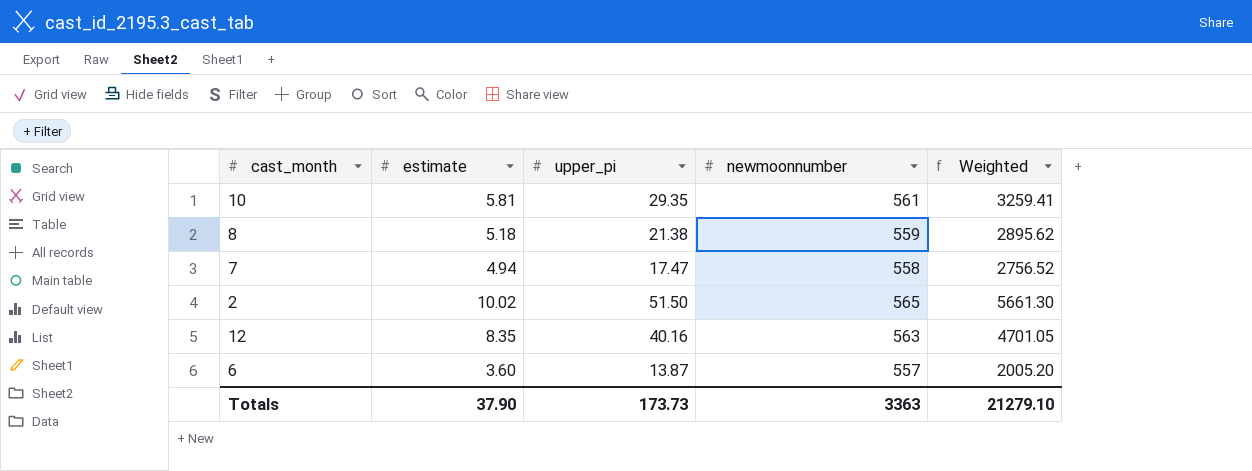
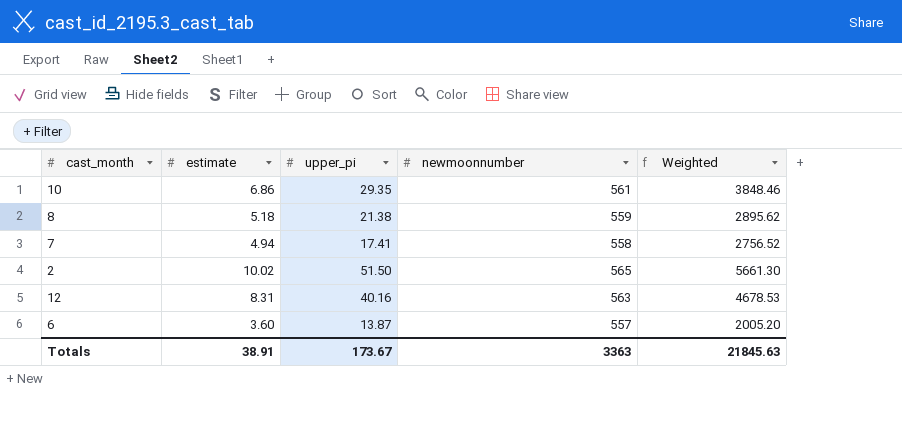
10 | estimate: 5.81 -> 6.86
10 | Weighted: 3259.41 -> 3848.46
7 | upper_pi: 17.47 -> 17.41
12 | estimate: 8.35 -> 8.31
12 | Weighted: 4701.05 -> 4678.53
Totals | estimate: 37.90 -> 38.91
Totals | upper_pi: 173.73 -> 173.67
Totals | Weighted: 21279.10 -> 21845.63

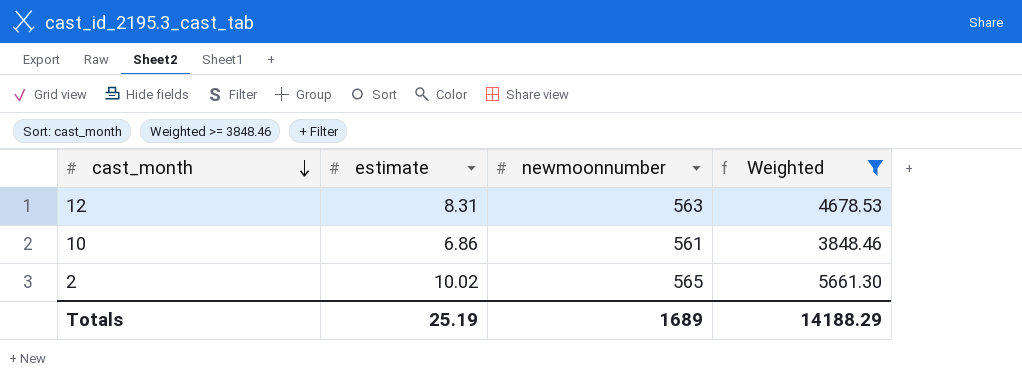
filter: none -> Weighted >= 3848.46
row order: none -> cast_month descending
column upper_pi | position: 3 -> none
Totals | estimate: 38.91 -> 25.19
Totals | newmoonnumber: 3363 -> 1689
Totals | Weighted: 21845.63 -> 14188.29

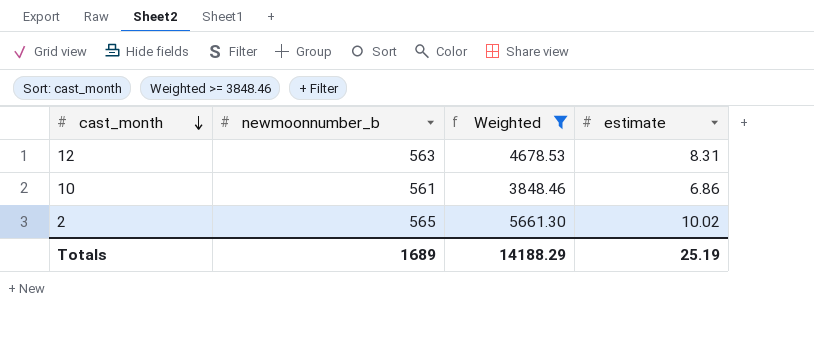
column name: newmoonnumber -> newmoonnumber_b
column estimate | position: 2 -> 4

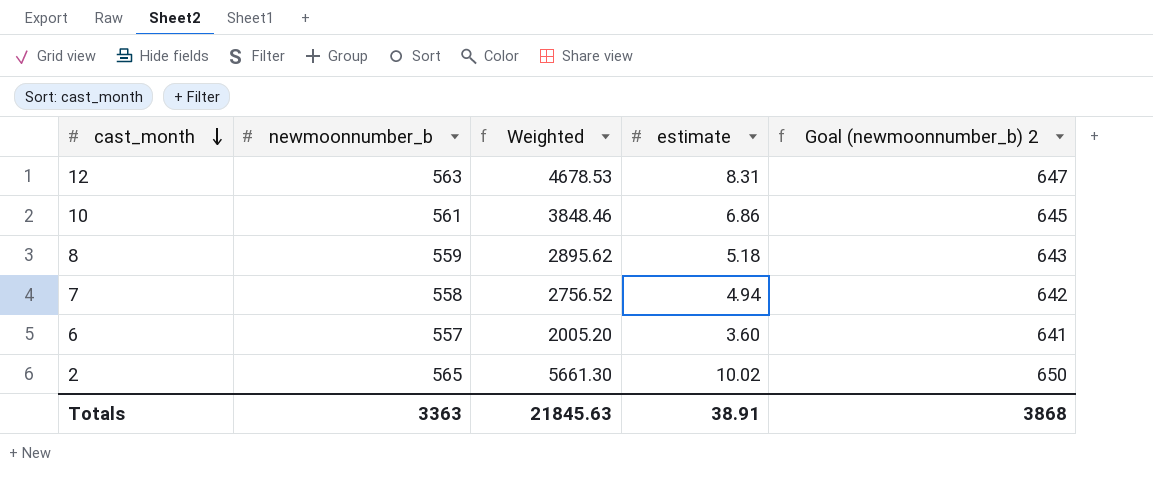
filter: Weighted >= 3848.46 -> none
column Goal (newmoonnumber_b) 2 | formula: none -> [newmoonnumber_b] * 1.15
Totals | newmoonnumber_b: 1689 -> 3363
Totals | Weighted: 14188.29 -> 21845.63
Totals | estimate: 25.19 -> 38.91

